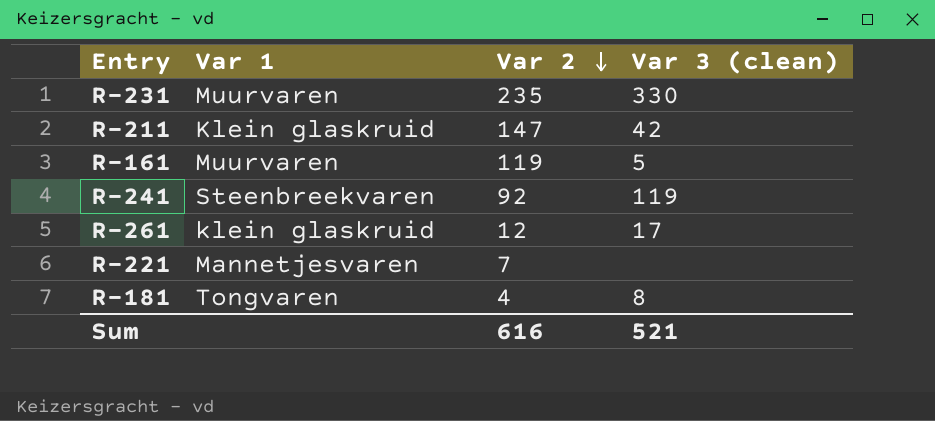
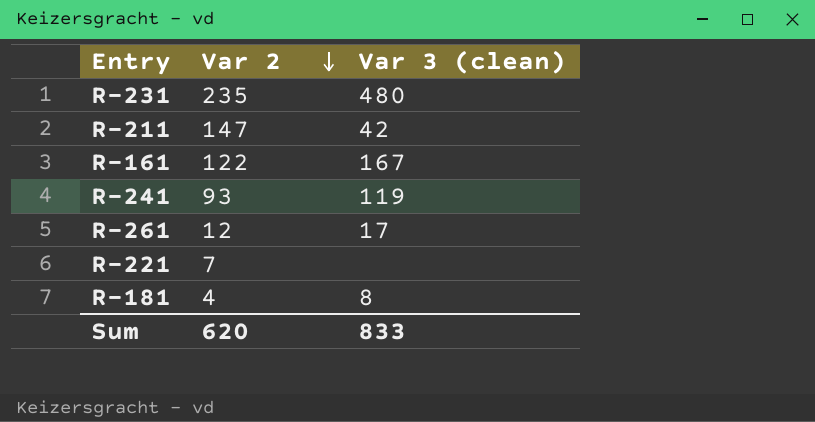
column Var 1 | position: 2 -> none
R-231 | Var 3 (clean): 330 -> 480
R-161 | Var 2: 119 -> 122
R-161 | Var 3 (clean): 5 -> 167
R-241 | Var 2: 92 -> 93
Sum | Var 2: 616 -> 620
Sum | Var 3 (clean): 521 -> 833

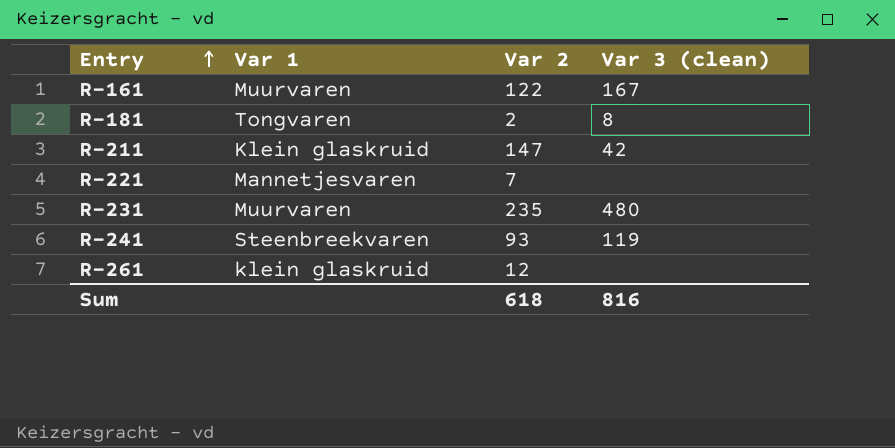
row order: Var 2 descending -> Entry ascending
column Var 1 | position: none -> 2
R-181 | Var 2: 4 -> 2
R-261 | Var 3 (clean): 17 -> none
Sum | Var 2: 620 -> 618
Sum | Var 3 (clean): 833 -> 816

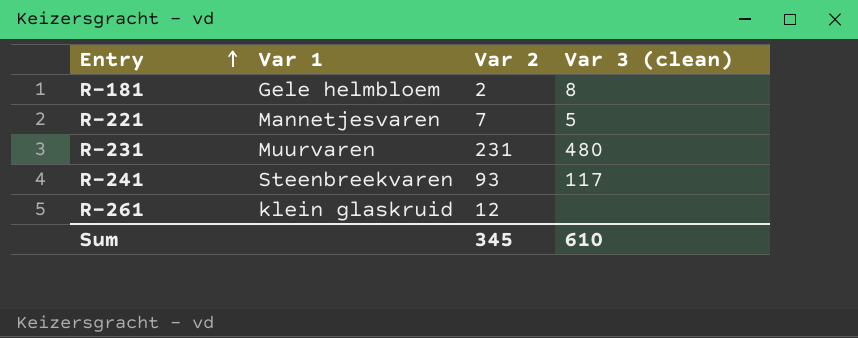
row R-161: Muurvaren | 122 | 167 -> none
row R-211: Klein glaskruid | 147 | 42 -> none
R-181 | Var 1: Tongvaren -> Gele helmbloem
R-221 | Var 3 (clean): none -> 5
R-231 | Var 2: 235 -> 231
R-241 | Var 3 (clean): 119 -> 117
Sum | Var 2: 618 -> 345
Sum | Var 3 (clean): 816 -> 610

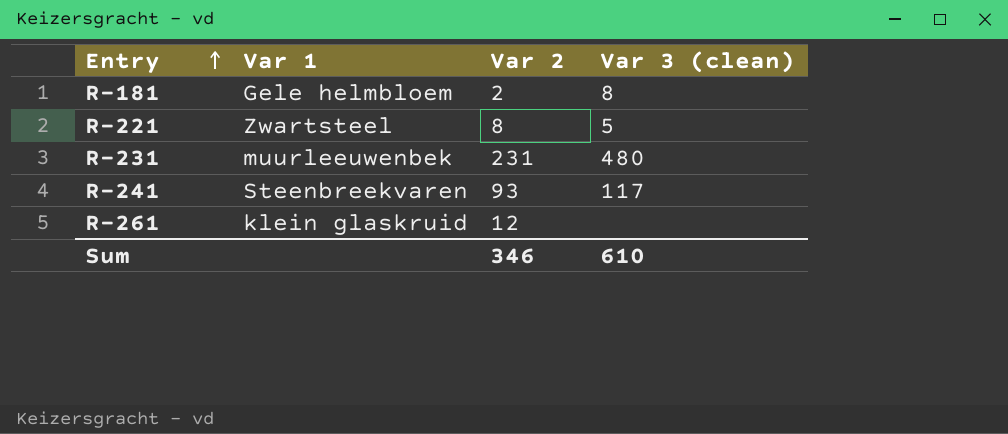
R-221 | Var 1: Mannetjesvaren -> Zwartsteel
R-221 | Var 2: 7 -> 8
R-231 | Var 1: Muurvaren -> muurleeuwenbek
Sum | Var 2: 345 -> 346

